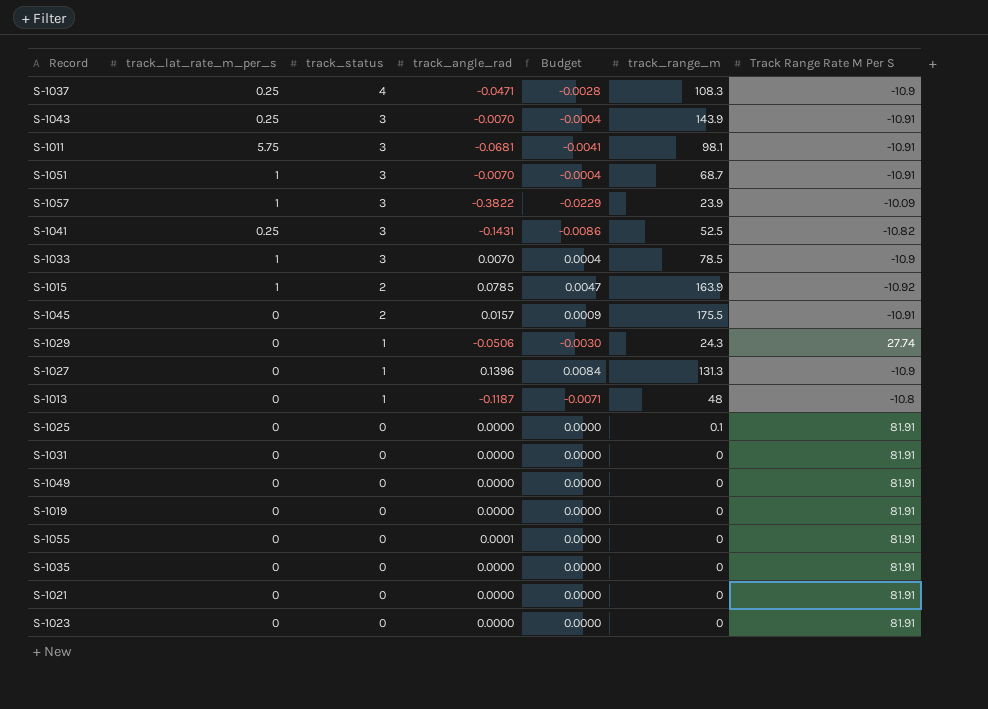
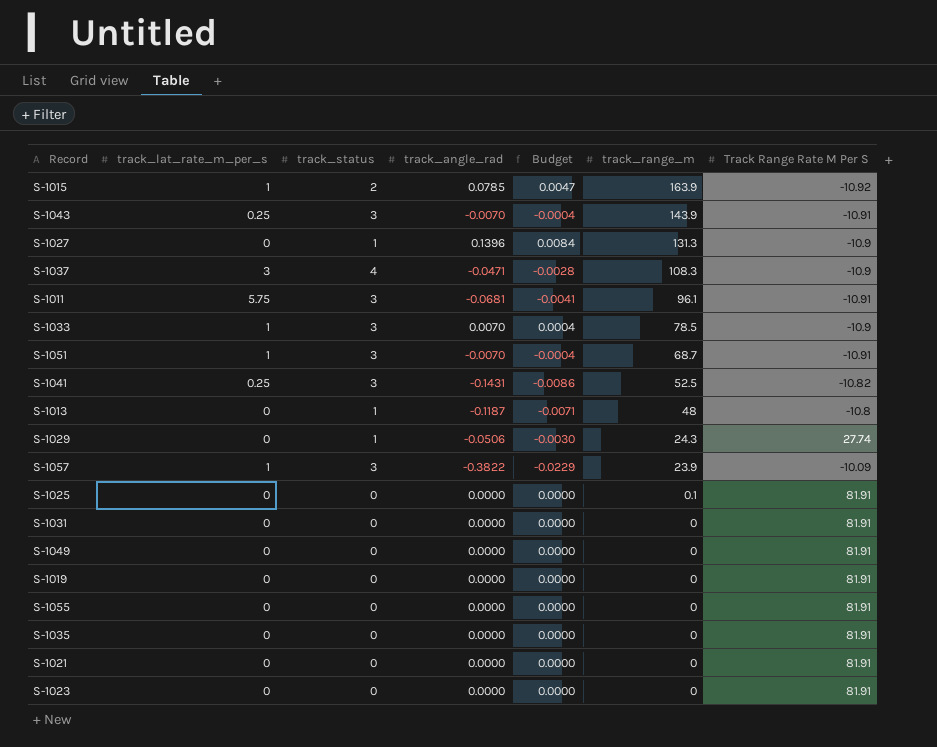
row order: track_status descending -> track_range_m descending
row S-1045: 0 | 2 | 0.0157 | 0.0009 | 175.5 | -10.91 -> none
S-1037 | track_lat_rate_m_per_s: 0.25 -> 3
S-1011 | track_range_m: 98.1 -> 96.1
S-1055 | track_angle_rad: 0.0001 -> 0.0000

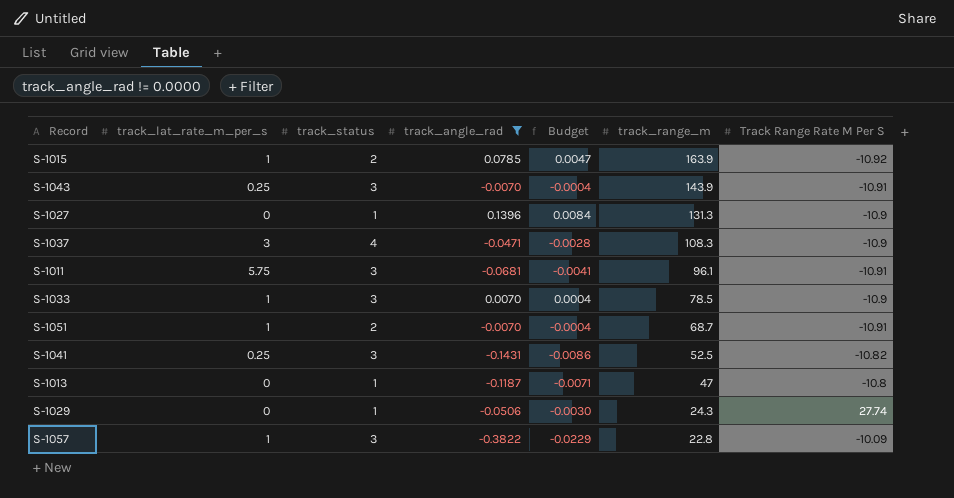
filter: none -> track_angle_rad != 0.0000
S-1051 | track_status: 3 -> 2
S-1013 | track_range_m: 48 -> 47
S-1057 | track_range_m: 23.9 -> 22.8

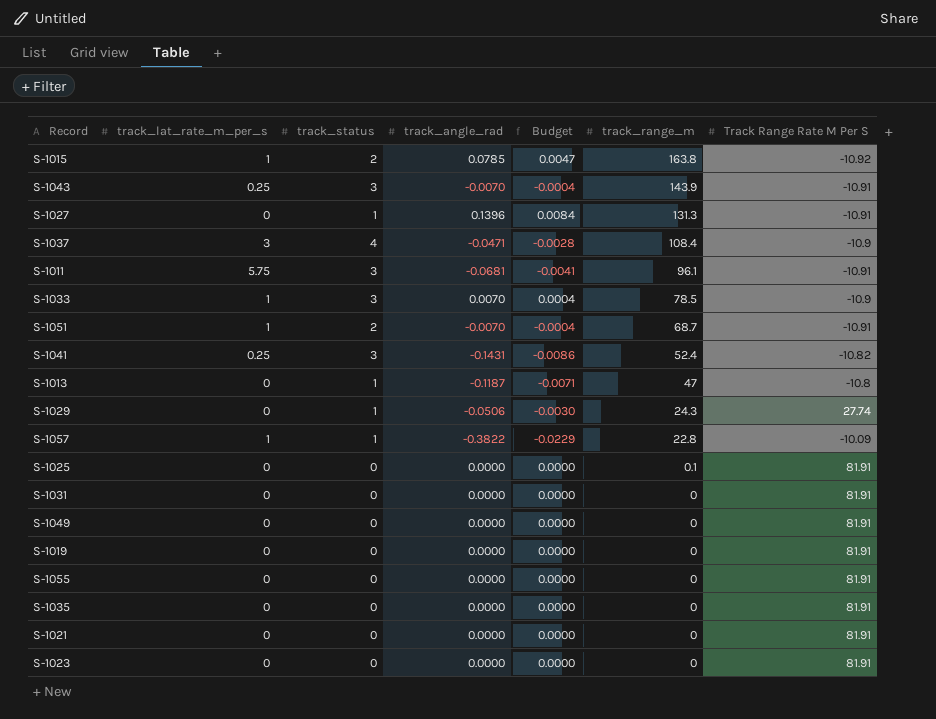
filter: track_angle_rad != 0.0000 -> none
S-1015 | track_range_m: 163.9 -> 163.8
S-1027 | Track Range Rate M Per S: -10.9 -> -10.91
S-1037 | track_range_m: 108.3 -> 108.4
S-1041 | track_range_m: 52.5 -> 52.4
S-1057 | track_status: 3 -> 1

